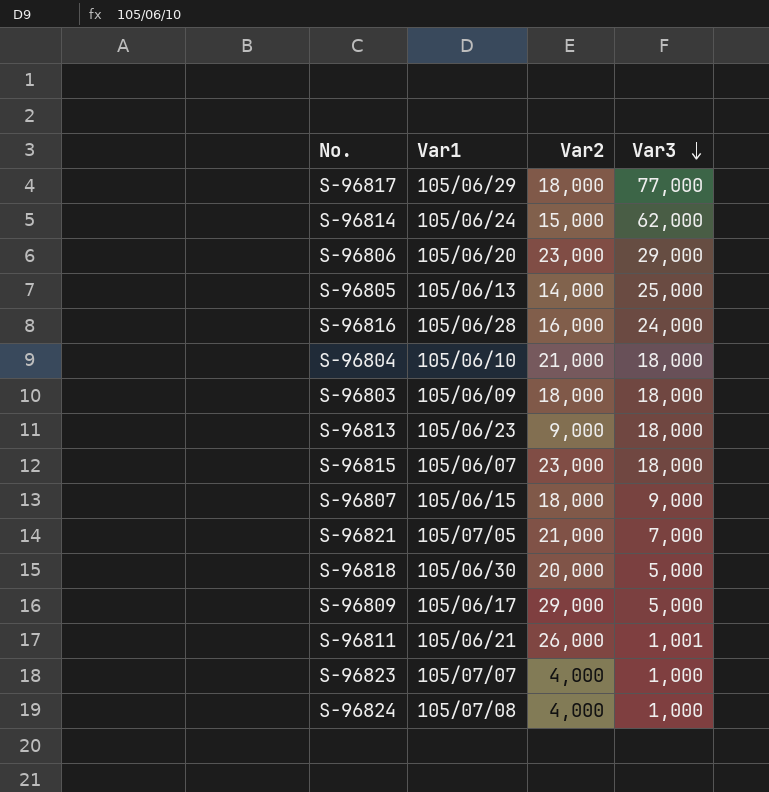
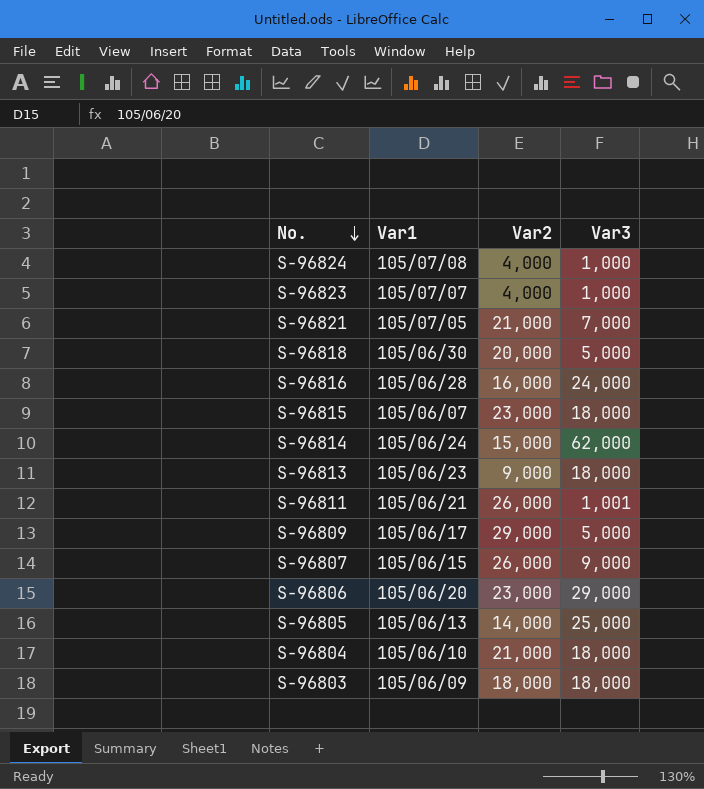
row order: Var3 descending -> No. descending
row S-96817: 105/06/29 | 18,000 | 77,000 -> none
S-96807 | Var2: 18,000 -> 26,000

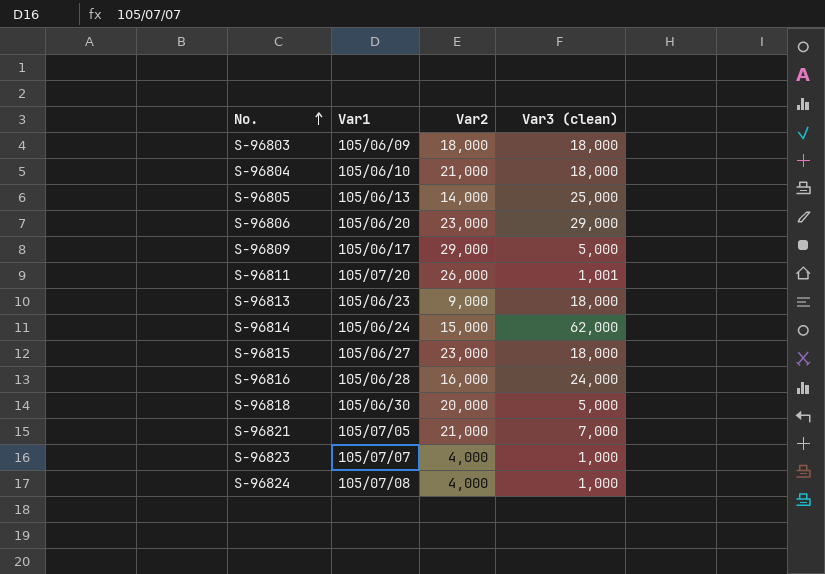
row order: No. descending -> No. ascending
column name: Var3 -> Var3 (clean)
row S-96807: 105/06/15 | 26,000 | 9,000 -> none
S-96811 | Var1: 105/06/21 -> 105/07/20
S-96815 | Var1: 105/06/07 -> 105/06/27

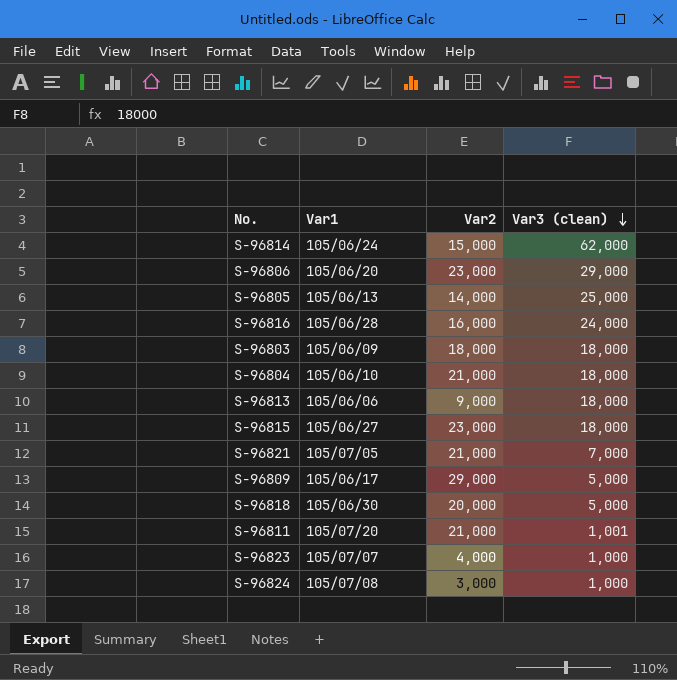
row order: No. ascending -> Var3 (clean) descending
S-96813 | Var1: 105/06/23 -> 105/06/06
S-96811 | Var2: 26,000 -> 21,000
S-96824 | Var2: 4,000 -> 3,000

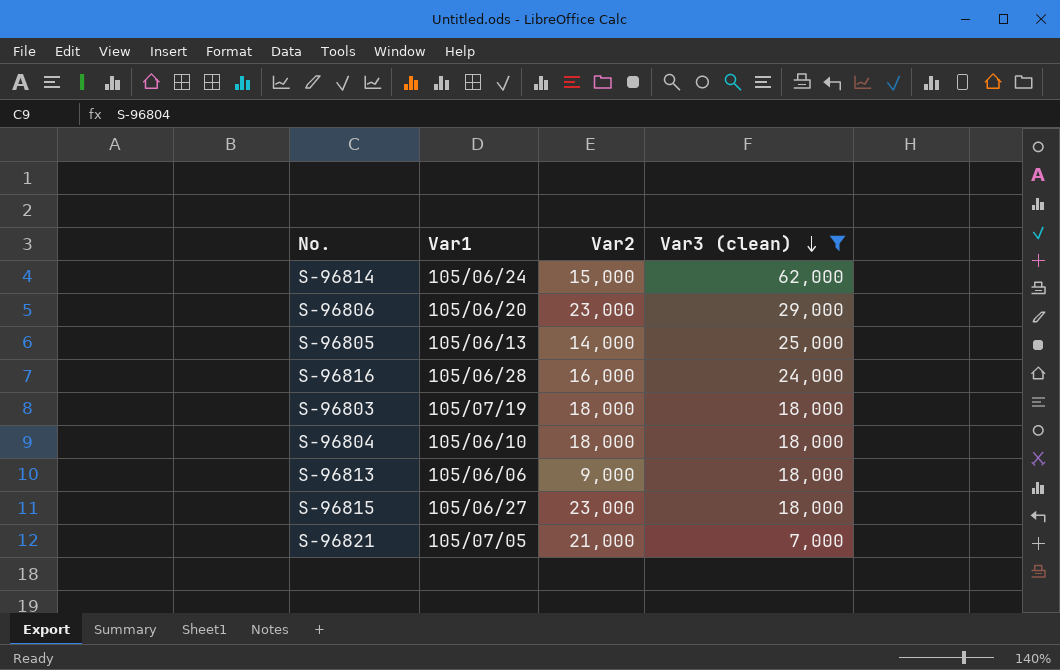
filter: none -> Var3 (clean) >= 7,000
S-96803 | Var1: 105/06/09 -> 105/07/19
S-96804 | Var2: 21,000 -> 18,000

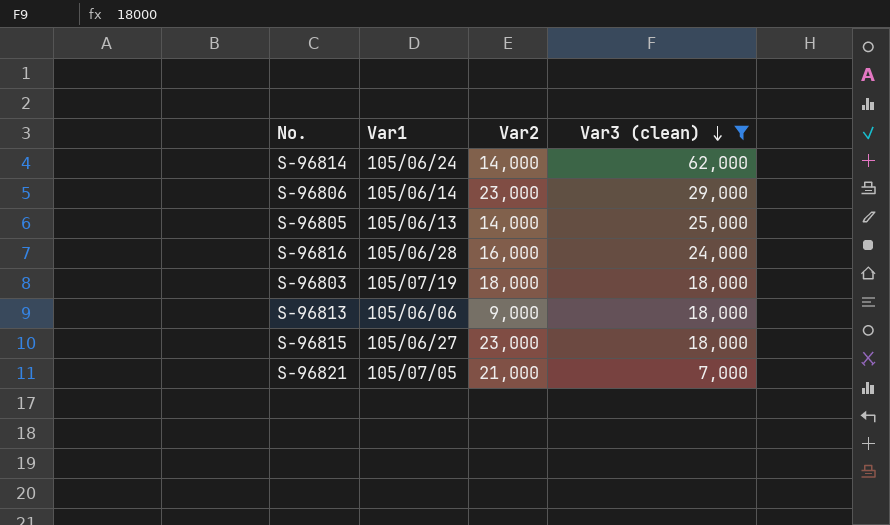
row S-96804: 105/06/10 | 18,000 | 18,000 -> none
S-96814 | Var2: 15,000 -> 14,000
S-96806 | Var1: 105/06/20 -> 105/06/14

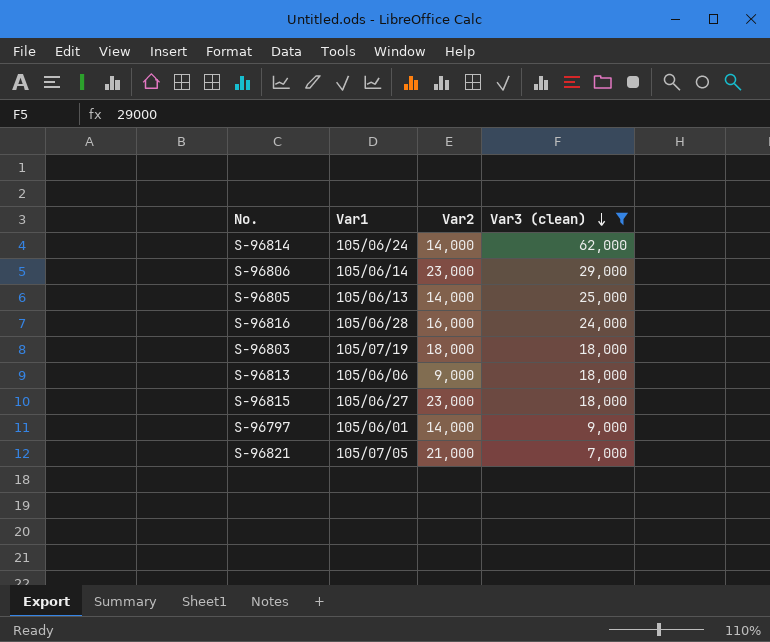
row S-96797: none -> 105/06/01 | 14,000 | 9,000

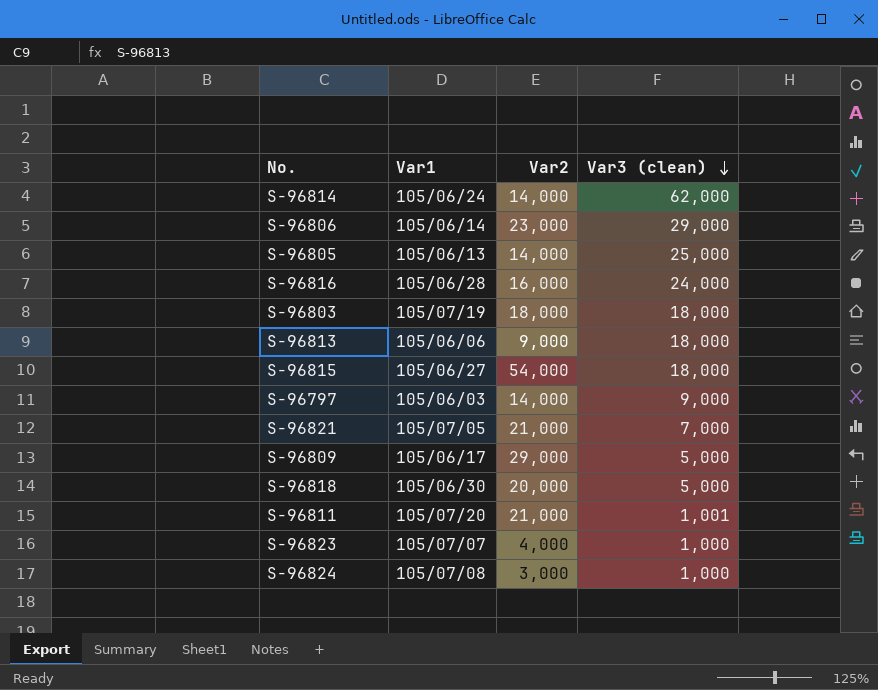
filter: Var3 (clean) >= 7,000 -> none
S-96815 | Var2: 23,000 -> 54,000
S-96797 | Var1: 105/06/01 -> 105/06/03

